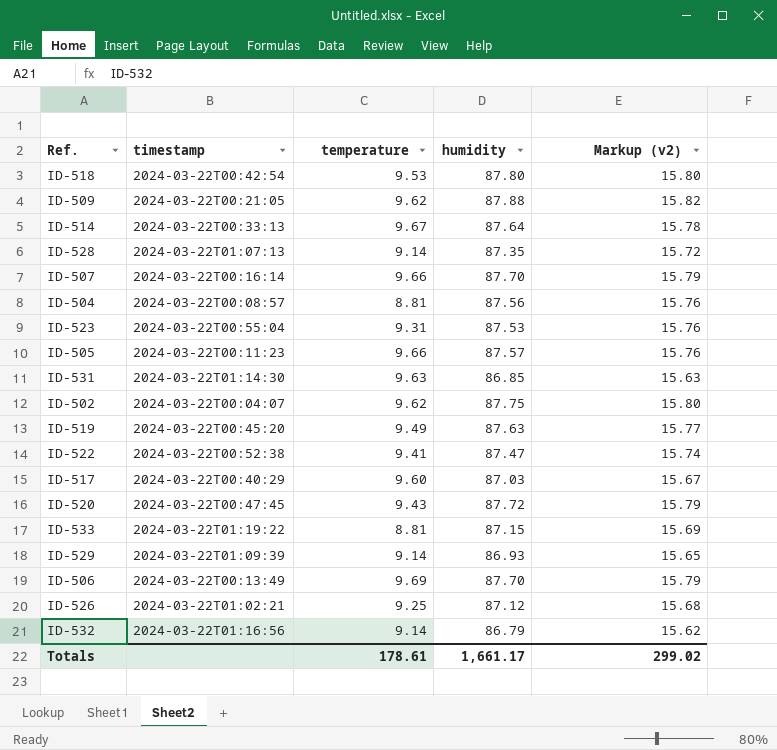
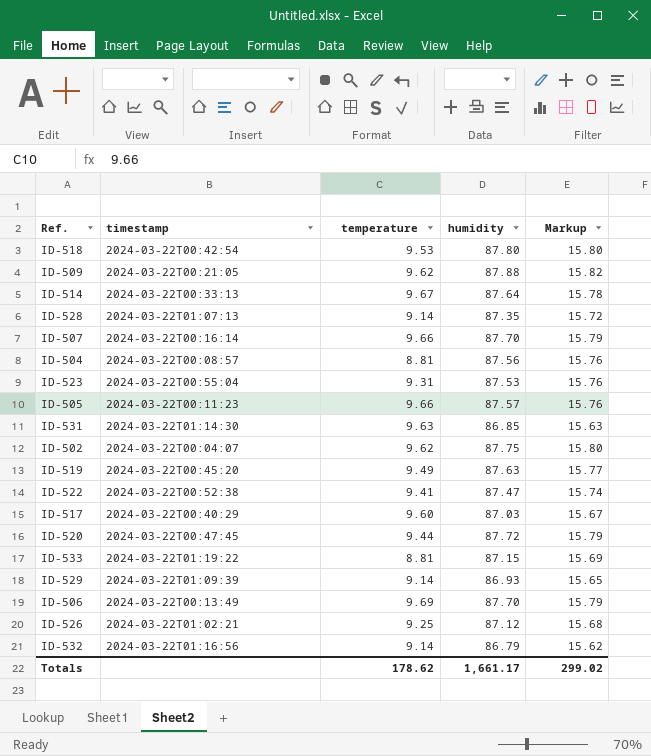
column name: Markup (v2) -> Markup
ID-520 | temperature: 9.43 -> 9.44
Totals | temperature: 178.61 -> 178.62

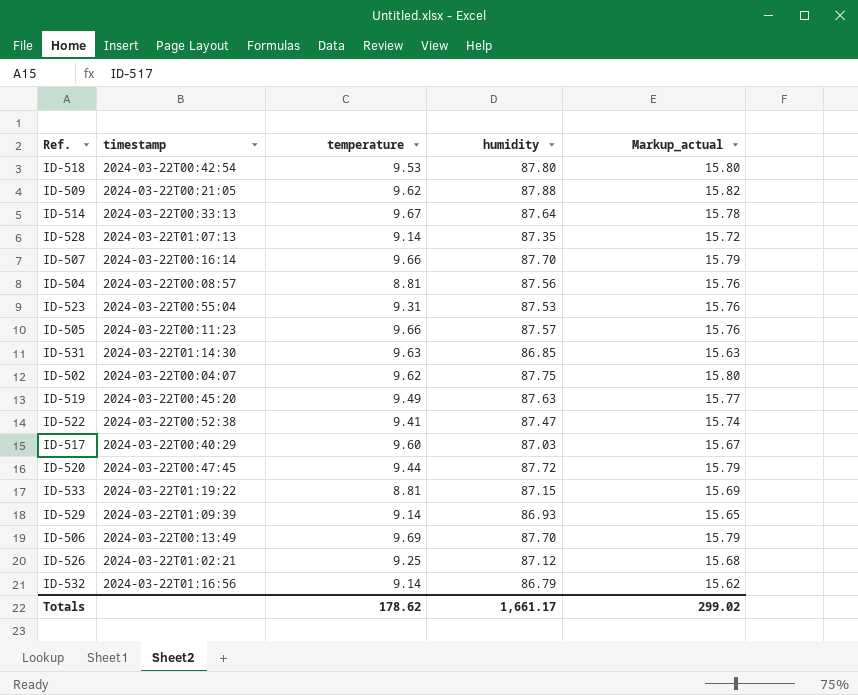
column name: Markup -> Markup_actual

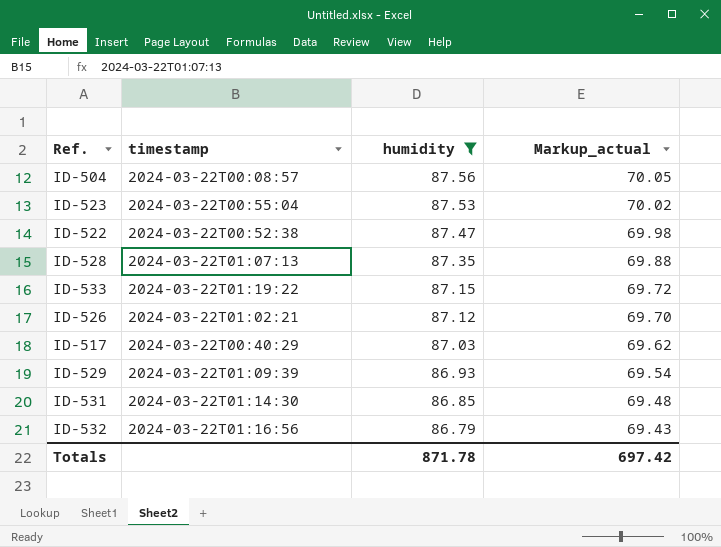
filter: none -> humidity <= 87.56
row order: none -> humidity descending
column temperature | position: 3 -> none
column Markup_actual | formula: [humidity] * 0.18 -> [humidity] * 0.8
Totals | humidity: 1,661.17 -> 871.78
Totals | Markup_actual: 299.02 -> 697.42

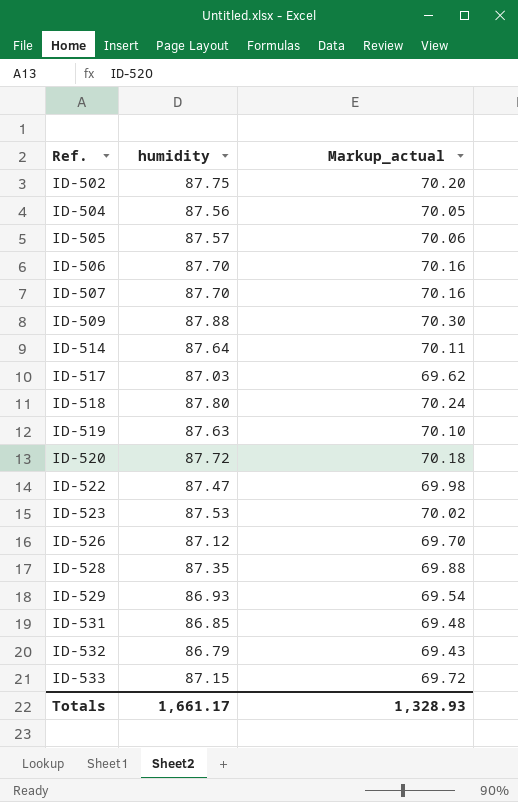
filter: humidity <= 87.56 -> none
row order: humidity descending -> Ref. ascending
column timestamp | position: 2 -> none
Totals | humidity: 871.78 -> 1,661.17
Totals | Markup_actual: 697.42 -> 1,328.93

